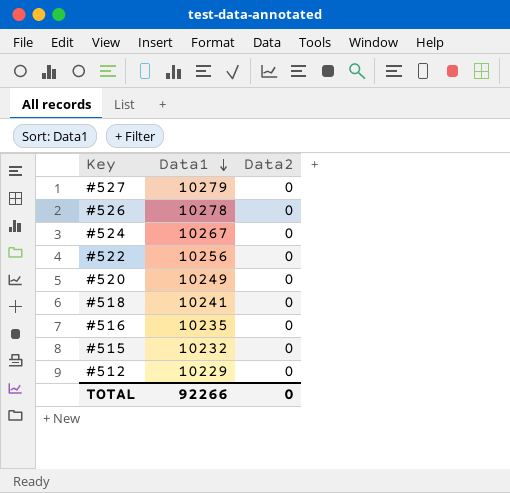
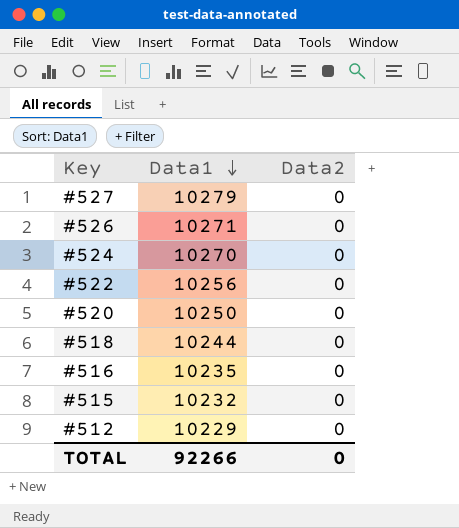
#526 | Data1: 10278 -> 10271
#524 | Data1: 10267 -> 10270
#520 | Data1: 10249 -> 10250
#518 | Data1: 10241 -> 10244

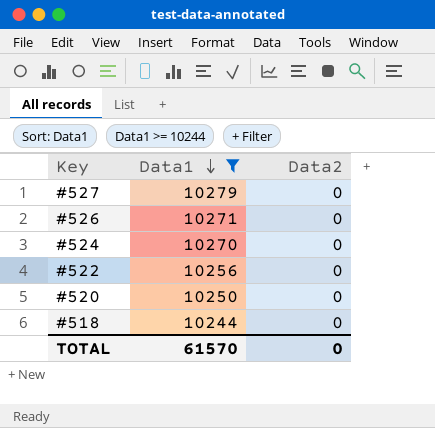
filter: none -> Data1 >= 10244
TOTAL | Data1: 92266 -> 61570

